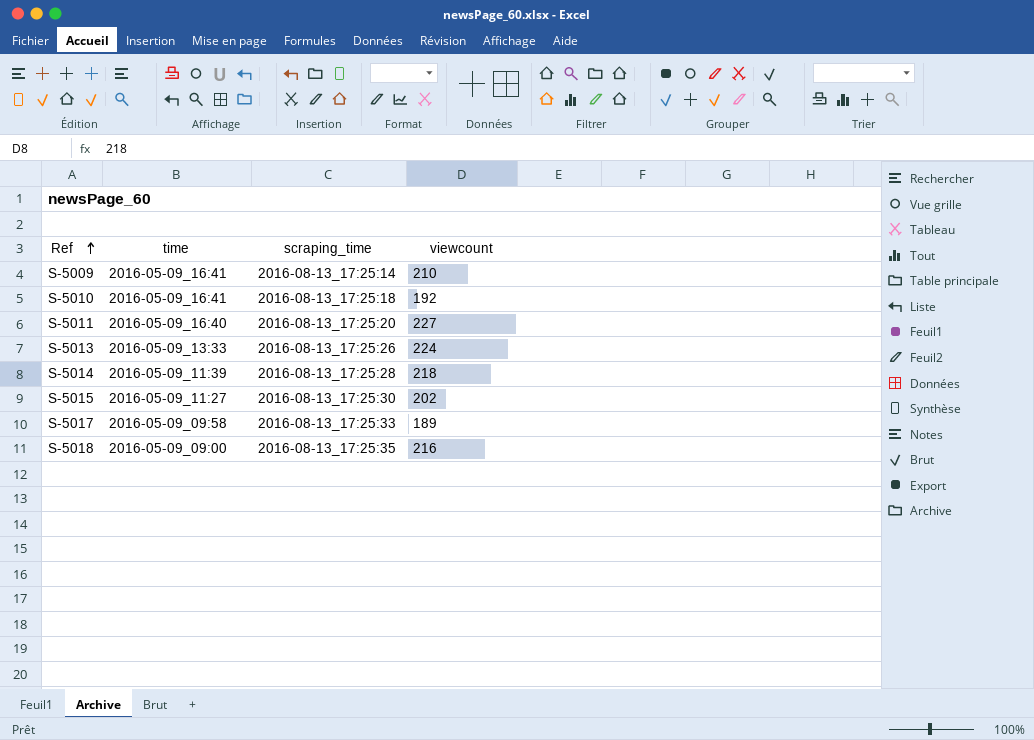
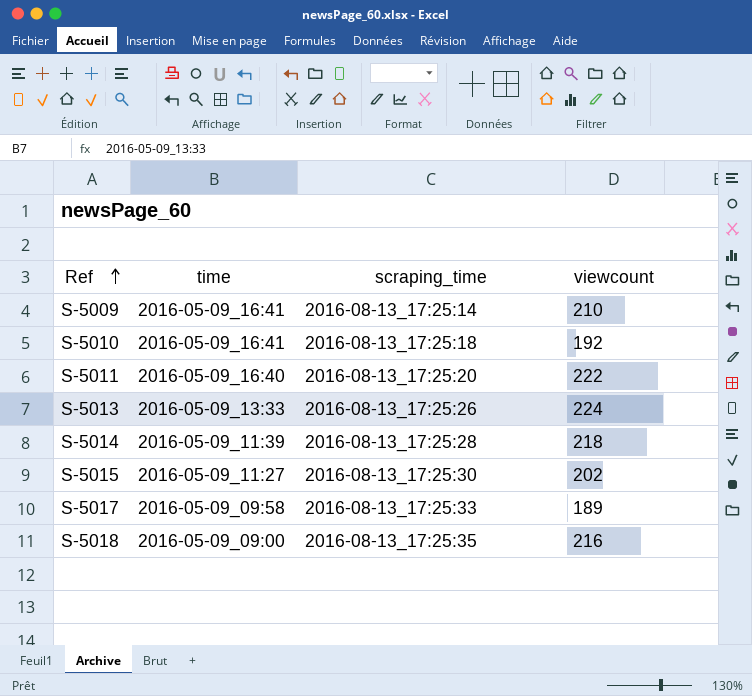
S-5011 | viewcount: 227 -> 222

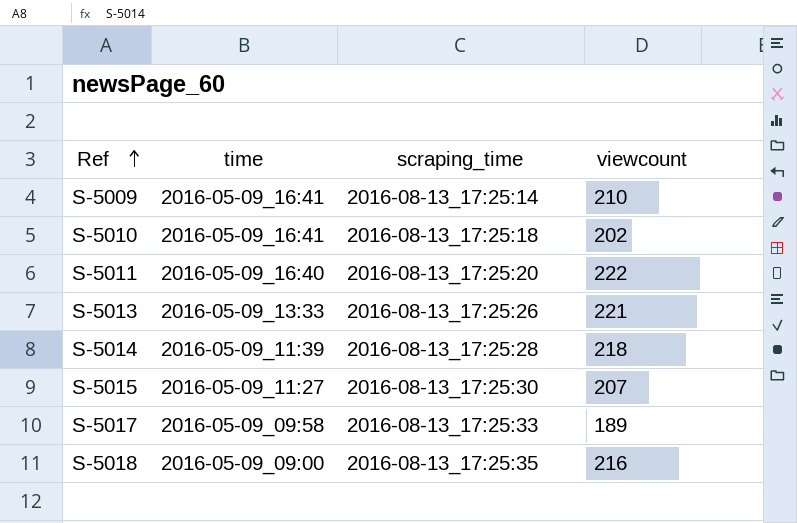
S-5010 | viewcount: 192 -> 202
S-5013 | viewcount: 224 -> 221
S-5015 | viewcount: 202 -> 207

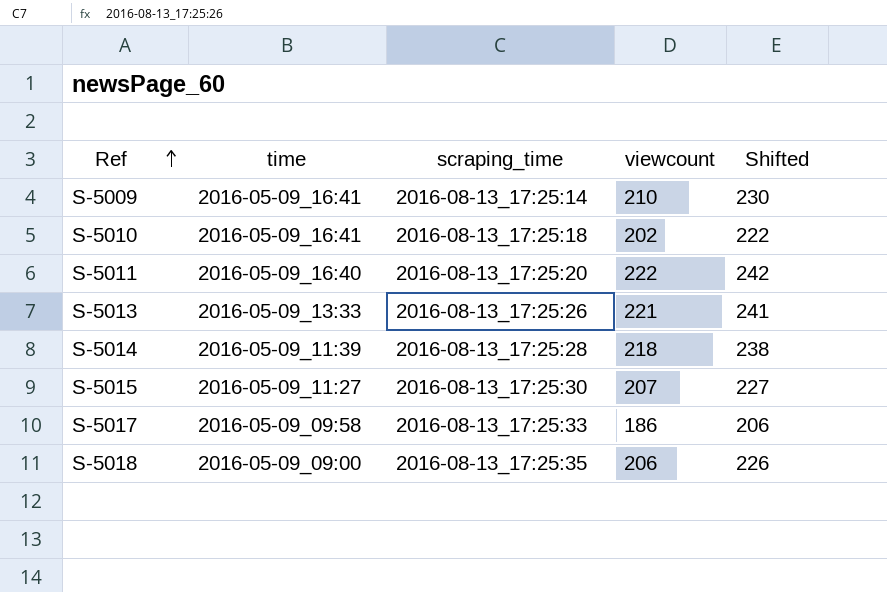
column Shifted | formula: none -> [viewcount] + 20
S-5017 | viewcount: 189 -> 186
S-5018 | viewcount: 216 -> 206

